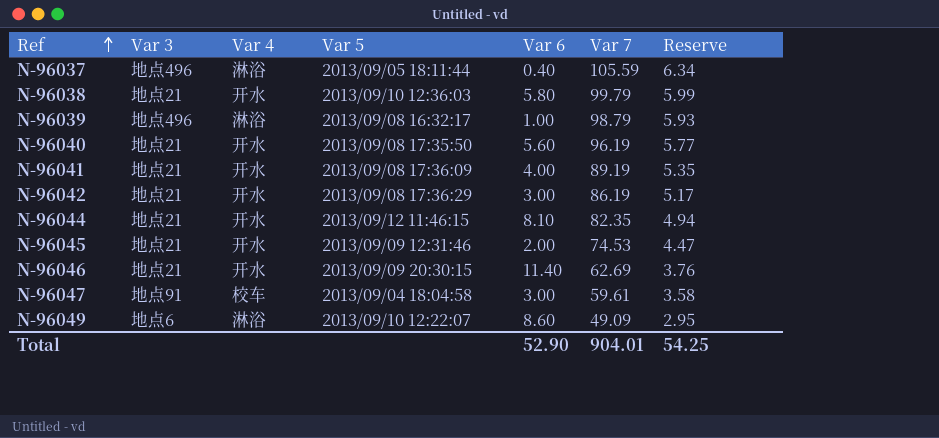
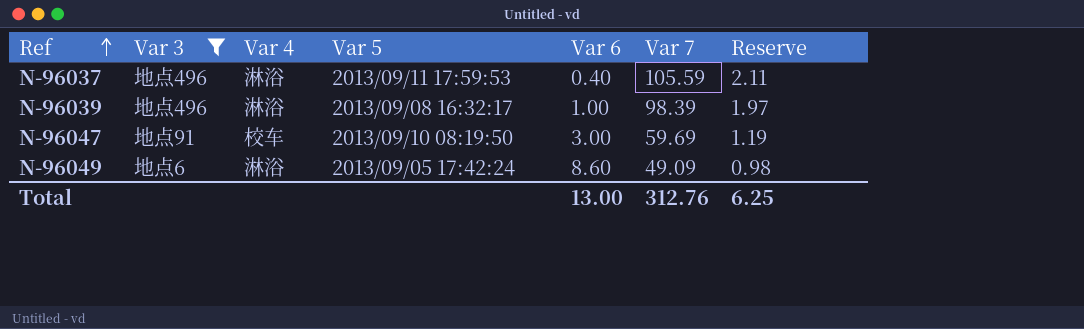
filter: none -> Var 3 != 地点21
column Reserve | formula: [Var 7] * 0.06 -> [Var 7] * 0.02
N-96037 | Var 5: 2013/09/05 18:11:44 -> 2013/09/11 17:59:53
N-96039 | Var 7: 98.79 -> 98.39
N-96047 | Var 5: 2013/09/04 18:04:58 -> 2013/09/10 08:19:50
N-96047 | Var 7: 59.61 -> 59.69
N-96049 | Var 5: 2013/09/10 12:22:07 -> 2013/09/05 17:42:24
Total | Var 6: 52.90 -> 13.00
Total | Var 7: 904.01 -> 312.76
Total | Reserve: 54.25 -> 6.25

